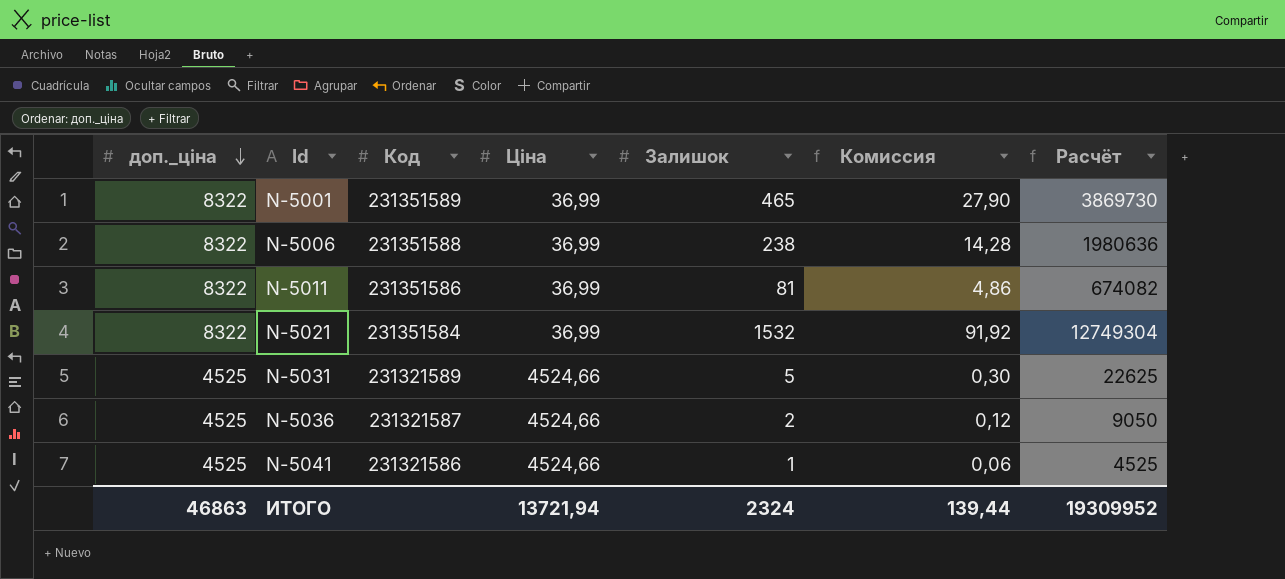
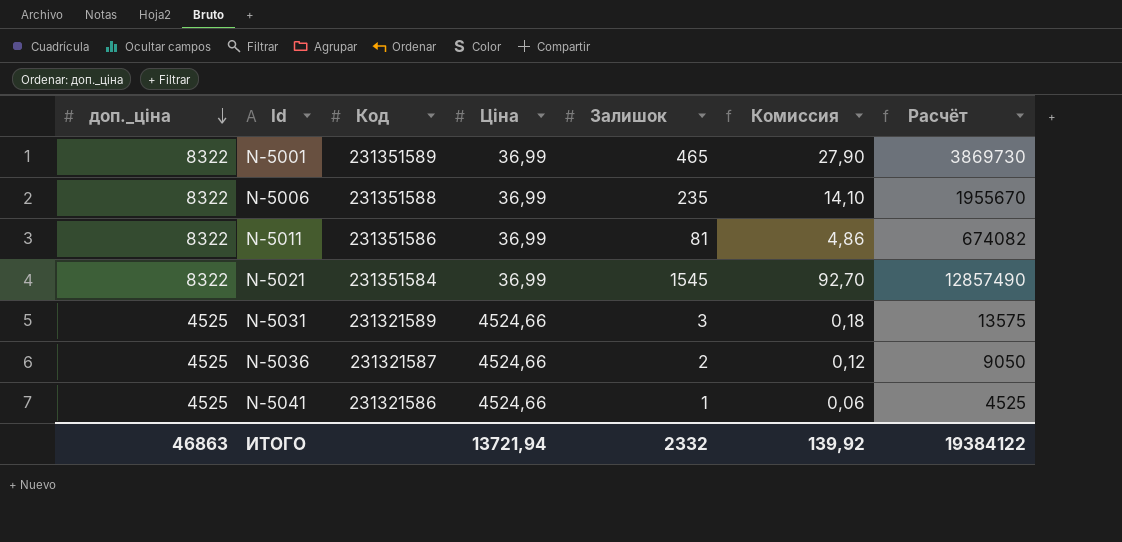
N-5006 | Залишок: 238 -> 235
N-5006 | Комиссия: 14,28 -> 14,10
N-5006 | Расчёт: 1980636 -> 1955670
N-5021 | Залишок: 1532 -> 1545
N-5021 | Комиссия: 91,92 -> 92,70
N-5021 | Расчёт: 12749304 -> 12857490
N-5031 | Залишок: 5 -> 3
N-5031 | Комиссия: 0,30 -> 0,18
N-5031 | Расчёт: 22625 -> 13575
ИТОГО | Залишок: 2324 -> 2332
ИТОГО | Комиссия: 139,44 -> 139,92
ИТОГО | Расчёт: 19309952 -> 19384122

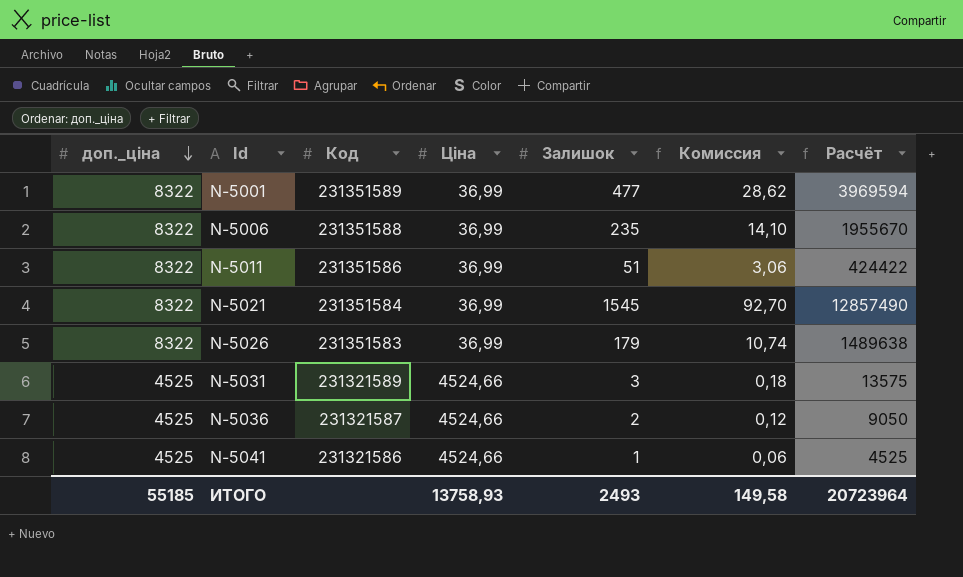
N-5001 | Залишок: 465 -> 477
N-5001 | Комиссия: 27,90 -> 28,62
N-5001 | Расчёт: 3869730 -> 3969594
N-5011 | Залишок: 81 -> 51
N-5011 | Комиссия: 4,86 -> 3,06
N-5011 | Расчёт: 674082 -> 424422
row N-5026: none -> 8322 | 231351583 | 36,99 | 179 | 10,74 | 1489638
ИТОГО | доп._ціна: 46863 -> 55185
ИТОГО | Ціна: 13721,94 -> 13758,93
ИТОГО | Залишок: 2332 -> 2493
ИТОГО | Комиссия: 139,92 -> 149,58
ИТОГО | Расчёт: 19384122 -> 20723964

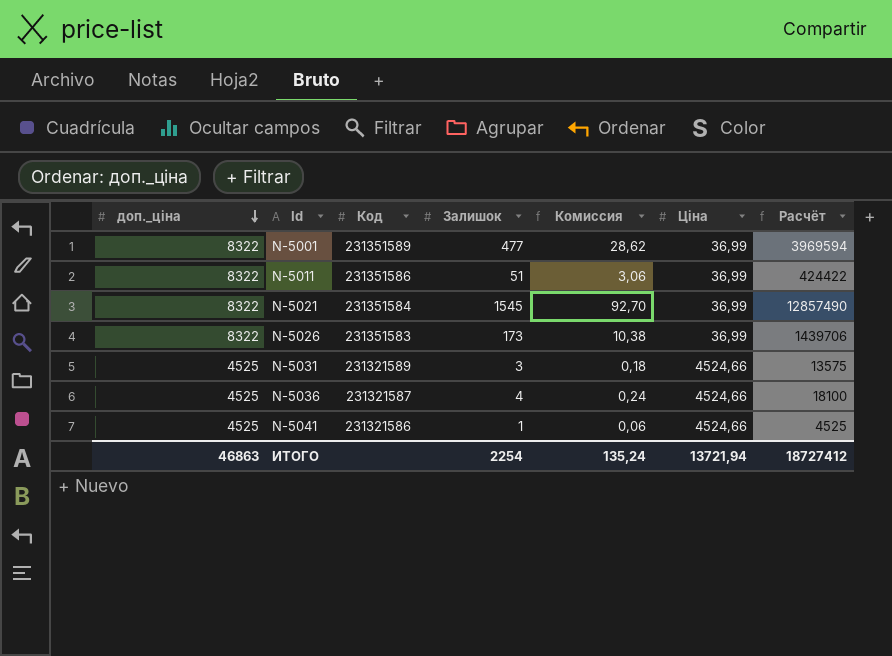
column Ціна | position: 4 -> 6
row N-5006: 8322 | 231351588 | 36,99 | 235 | 14,10 | 1955670 -> none
N-5026 | Залишок: 179 -> 173
N-5026 | Комиссия: 10,74 -> 10,38
N-5026 | Расчёт: 1489638 -> 1439706
N-5036 | Залишок: 2 -> 4
N-5036 | Комиссия: 0,12 -> 0,24
N-5036 | Расчёт: 9050 -> 18100
ИТОГО | доп._ціна: 55185 -> 46863
ИТОГО | Залишок: 2493 -> 2254
ИТОГО | Комиссия: 149,58 -> 135,24
ИТОГО | Ціна: 13758,93 -> 13721,94
ИТОГО | Расчёт: 20723964 -> 18727412

